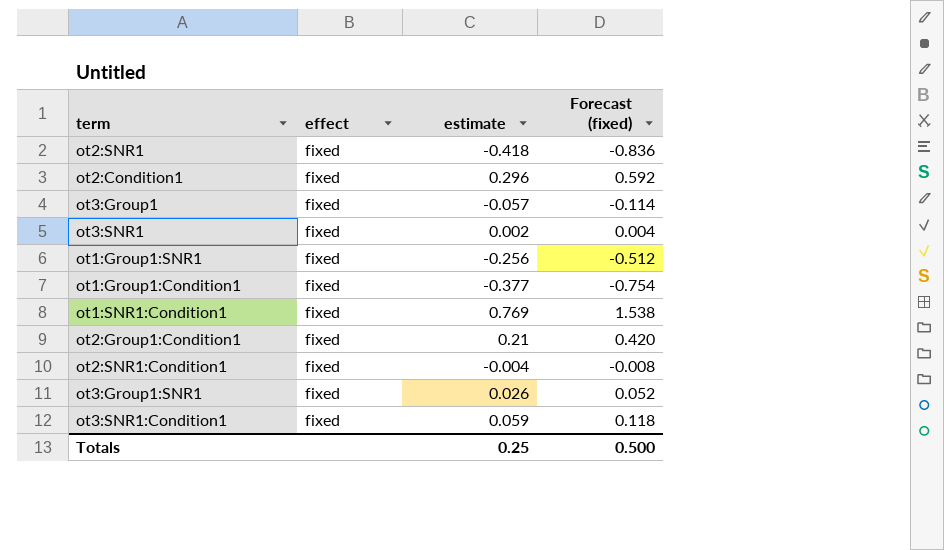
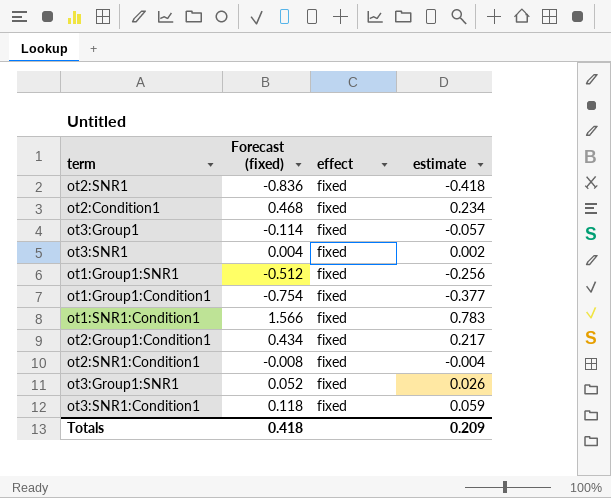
column Forecast (fixed) | position: 4 -> 2
ot2:Condition1 | Forecast (fixed): 0.592 -> 0.468
ot2:Condition1 | estimate: 0.296 -> 0.234
ot1:SNR1:Condition1 | Forecast (fixed): 1.538 -> 1.566
ot1:SNR1:Condition1 | estimate: 0.769 -> 0.783
ot2:Group1:Condition1 | Forecast (fixed): 0.420 -> 0.434
ot2:Group1:Condition1 | estimate: 0.21 -> 0.217
Totals | Forecast (fixed): 0.500 -> 0.418
Totals | estimate: 0.25 -> 0.209

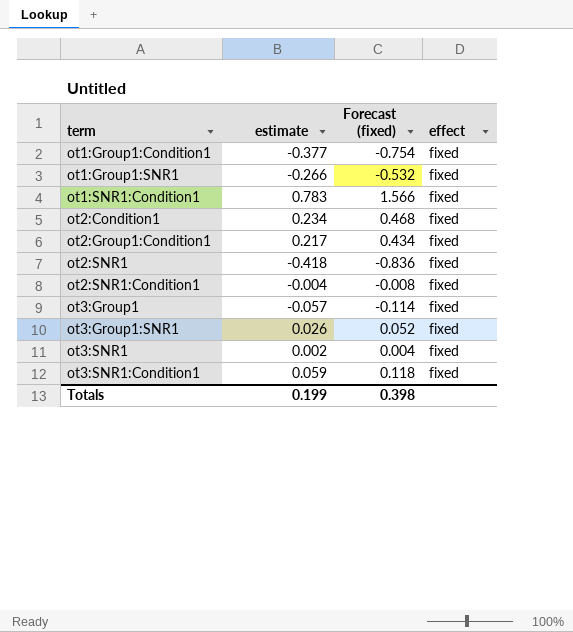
row order: none -> term ascending
column estimate | position: 4 -> 2
ot1:Group1:SNR1 | estimate: -0.256 -> -0.266
ot1:Group1:SNR1 | Forecast (fixed): -0.512 -> -0.532
Totals | estimate: 0.209 -> 0.199
Totals | Forecast (fixed): 0.418 -> 0.398

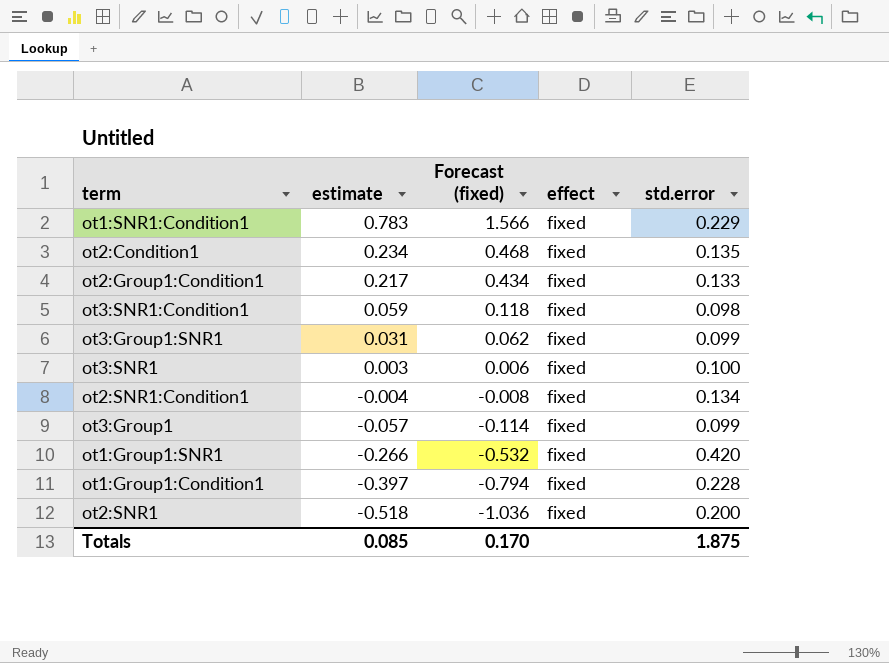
row order: term ascending -> estimate descending
column std.error | position: none -> 5
ot3:Group1:SNR1 | estimate: 0.026 -> 0.031
ot3:Group1:SNR1 | Forecast (fixed): 0.052 -> 0.062
ot3:SNR1 | estimate: 0.002 -> 0.003
ot3:SNR1 | Forecast (fixed): 0.004 -> 0.006
ot1:Group1:Condition1 | estimate: -0.377 -> -0.397
ot1:Group1:Condition1 | Forecast (fixed): -0.754 -> -0.794
ot2:SNR1 | estimate: -0.418 -> -0.518
ot2:SNR1 | Forecast (fixed): -0.836 -> -1.036
Totals | estimate: 0.199 -> 0.085
Totals | Forecast (fixed): 0.398 -> 0.170

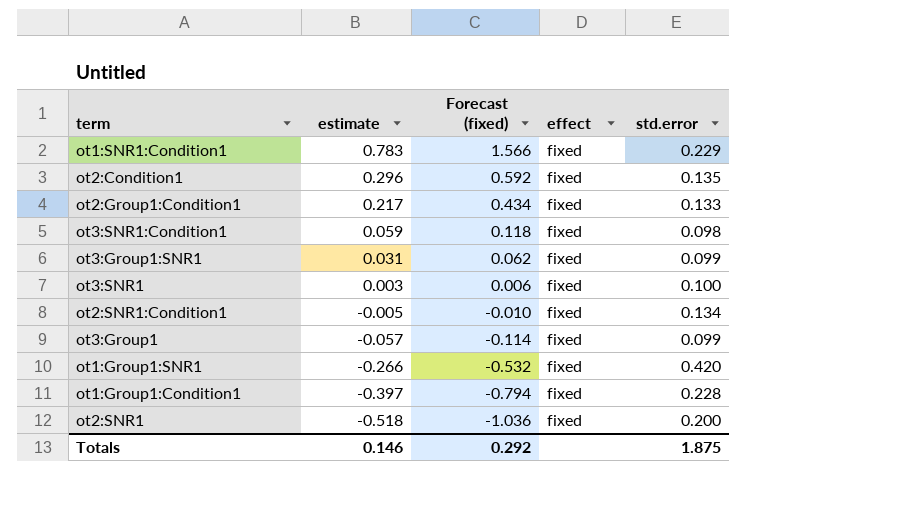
ot2:Condition1 | estimate: 0.234 -> 0.296
ot2:Condition1 | Forecast (fixed): 0.468 -> 0.592
ot2:SNR1:Condition1 | estimate: -0.004 -> -0.005
ot2:SNR1:Condition1 | Forecast (fixed): -0.008 -> -0.010
Totals | estimate: 0.085 -> 0.146
Totals | Forecast (fixed): 0.170 -> 0.292

